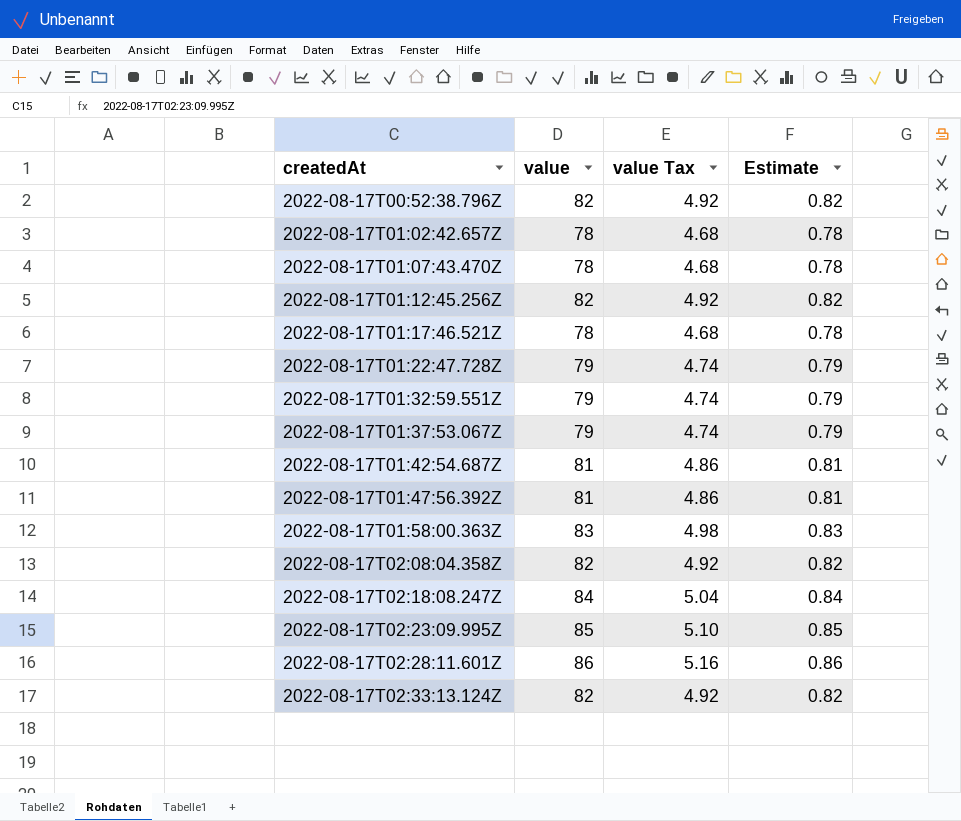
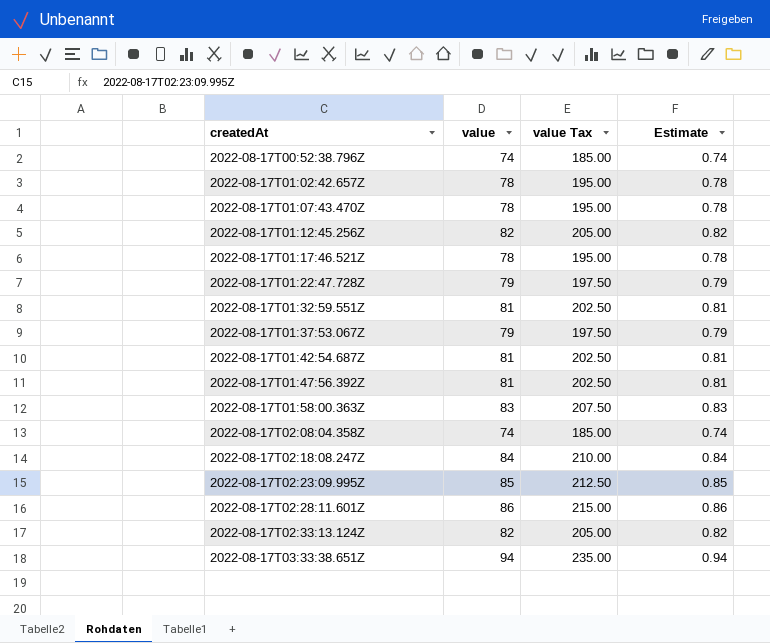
column value Tax | formula: [value] * 0.06 -> [value] * 2.5
2022-08-17T00:52:38.796Z | value: 82 -> 74
2022-08-17T00:52:38.796Z | Estimate: 0.82 -> 0.74
2022-08-17T01:32:59.551Z | value: 79 -> 81
2022-08-17T01:32:59.551Z | Estimate: 0.79 -> 0.81
2022-08-17T02:08:04.358Z | value: 82 -> 74
2022-08-17T02:08:04.358Z | Estimate: 0.82 -> 0.74
row 2022-08-17T03:33:38.651Z: none -> 94 | 235.00 | 0.94

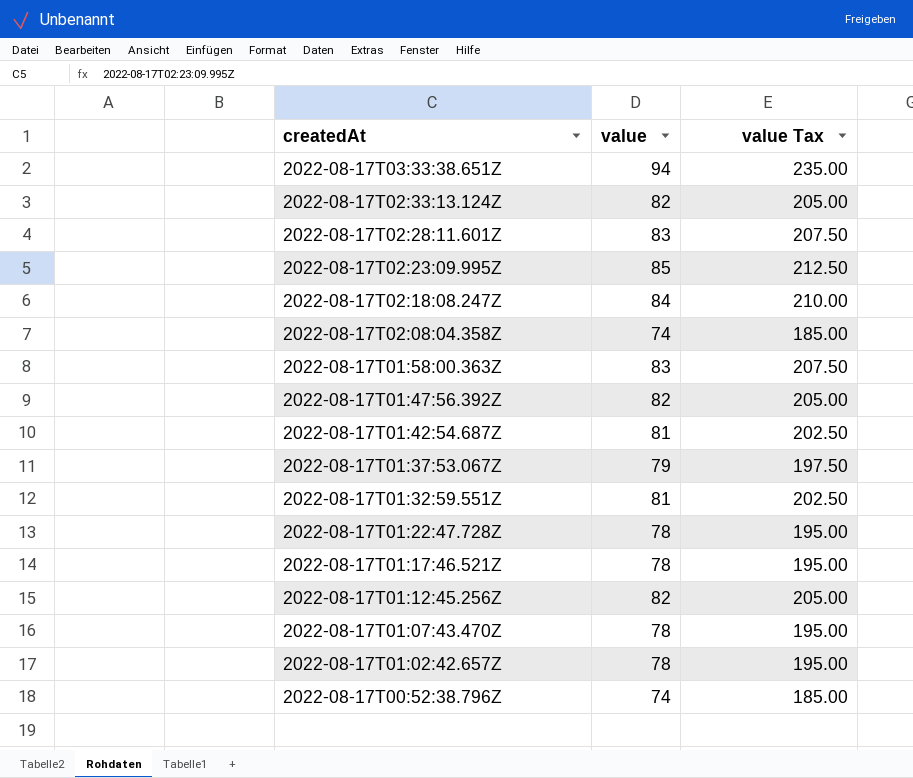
row order: createdAt ascending -> createdAt descending
column Estimate | formula: [value] * 0.01 -> none
2022-08-17T02:28:11.601Z | value: 86 -> 83
2022-08-17T02:28:11.601Z | value Tax: 215.00 -> 207.50
2022-08-17T01:47:56.392Z | value: 81 -> 82
2022-08-17T01:47:56.392Z | value Tax: 202.50 -> 205.00
2022-08-17T01:22:47.728Z | value: 79 -> 78
2022-08-17T01:22:47.728Z | value Tax: 197.50 -> 195.00

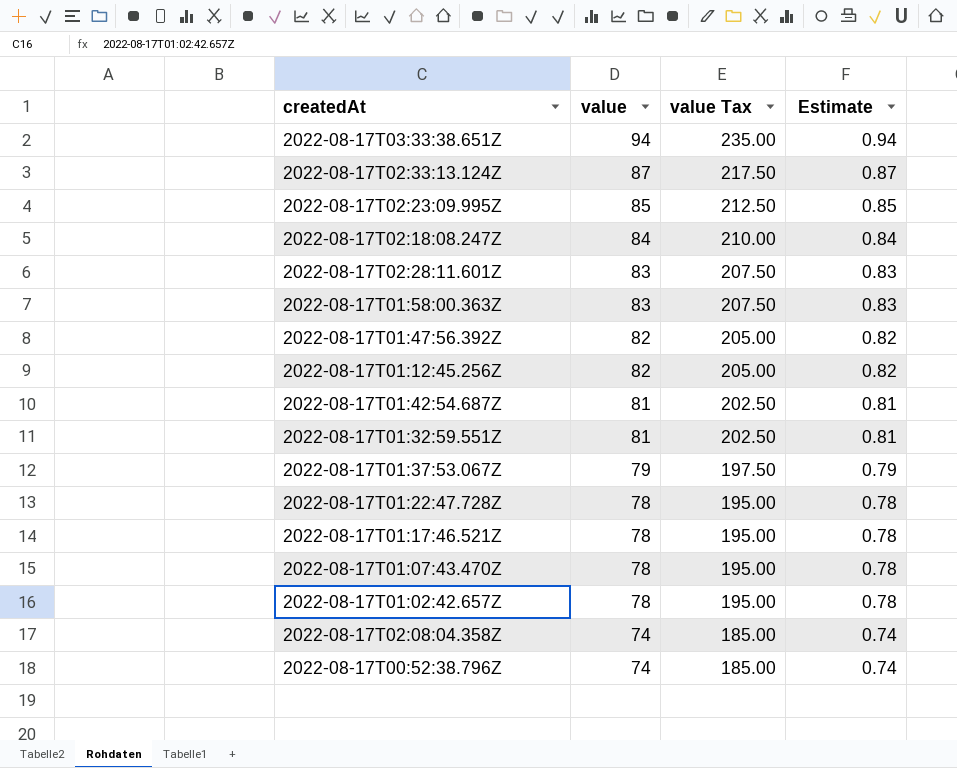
row order: createdAt descending -> value descending
column Estimate | formula: none -> [value] * 0.01
2022-08-17T02:33:13.124Z | value: 82 -> 87
2022-08-17T02:33:13.124Z | value Tax: 205.00 -> 217.50

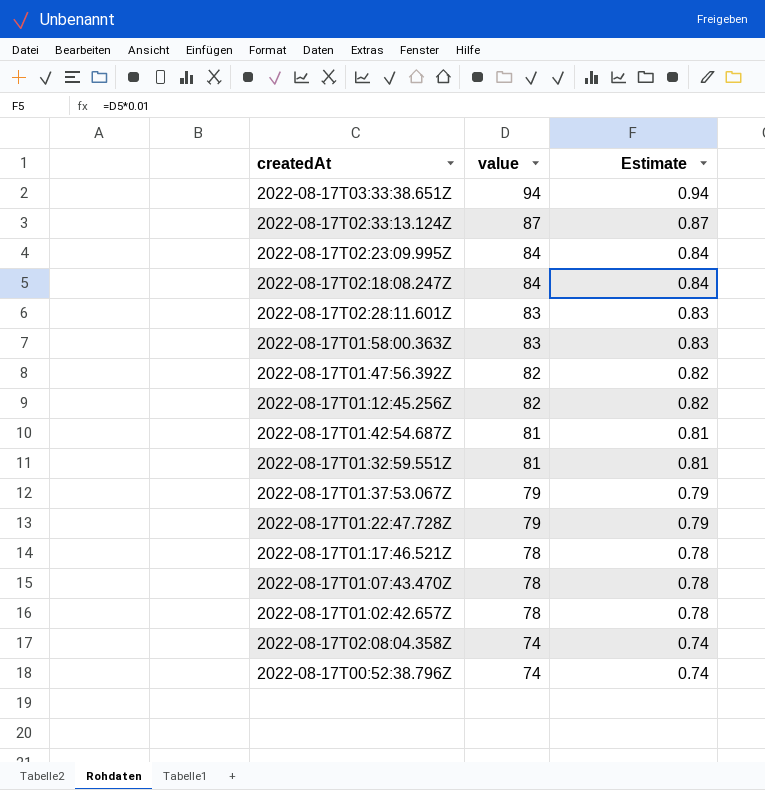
column value Tax | formula: [value] * 2.5 -> none
2022-08-17T02:23:09.995Z | value: 85 -> 84
2022-08-17T02:23:09.995Z | Estimate: 0.85 -> 0.84
2022-08-17T01:22:47.728Z | value: 78 -> 79
2022-08-17T01:22:47.728Z | Estimate: 0.78 -> 0.79

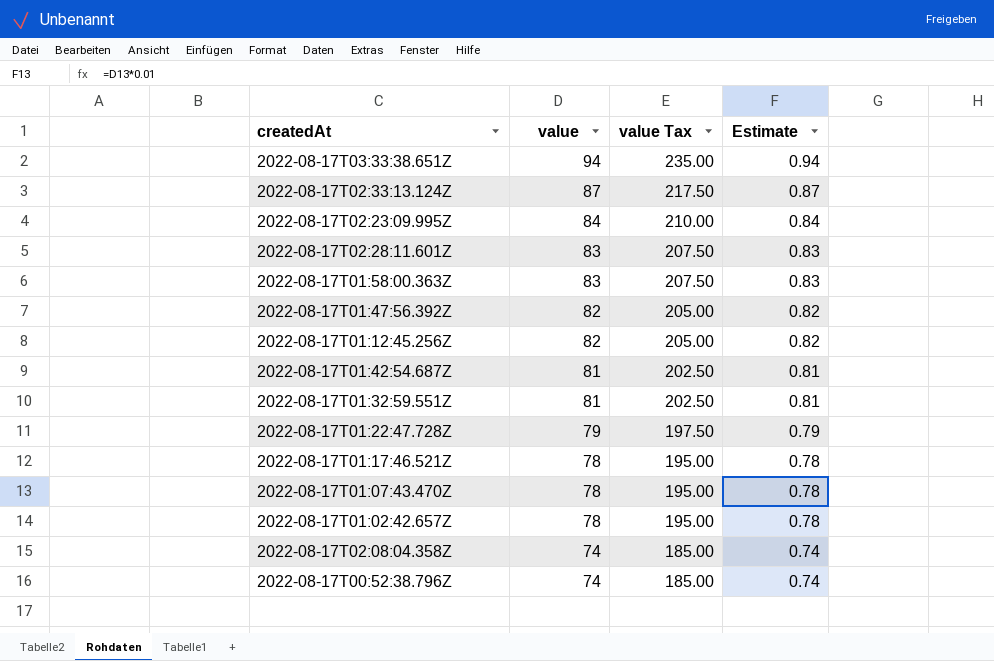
column value Tax | formula: none -> [value] * 2.5
row 2022-08-17T02:18:08.247Z: 84 | 0.84 -> none
row 2022-08-17T01:37:53.067Z: 79 | 0.79 -> none

